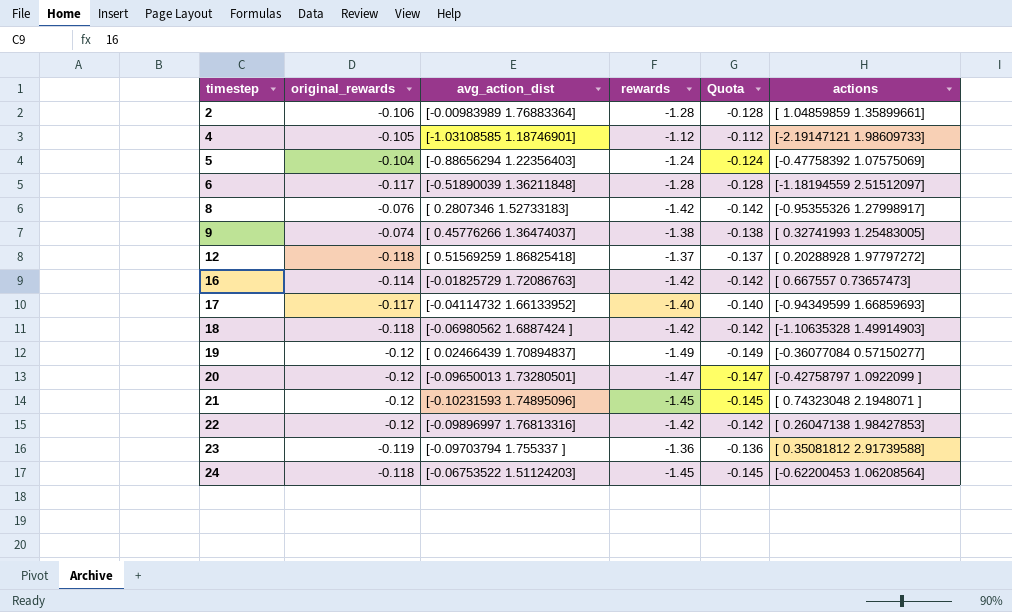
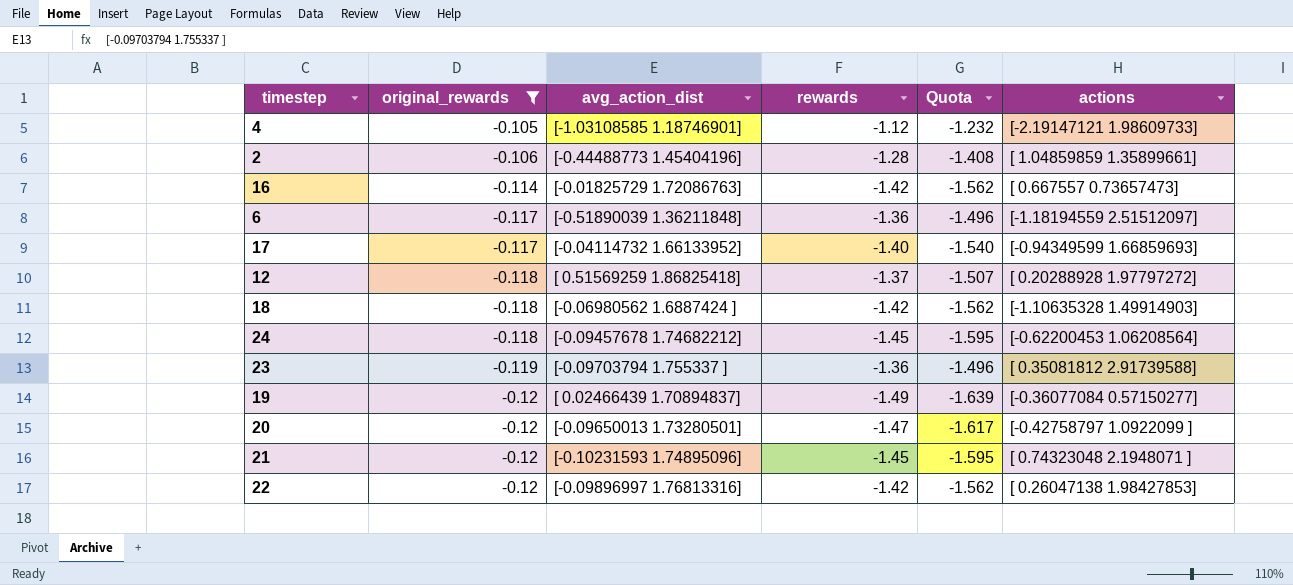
filter: none -> original_rewards <= -0.105
row order: timestep ascending -> original_rewards descending
column Quota | formula: [rewards] * 0.1 -> [rewards] * 1.1
2 | avg_action_dist: [-0.00983989 1.76883364] -> [-0.44488773 1.45404196]
6 | rewards: -1.28 -> -1.36
24 | avg_action_dist: [-0.06753522 1.51124203] -> [-0.09457678 1.74682212]

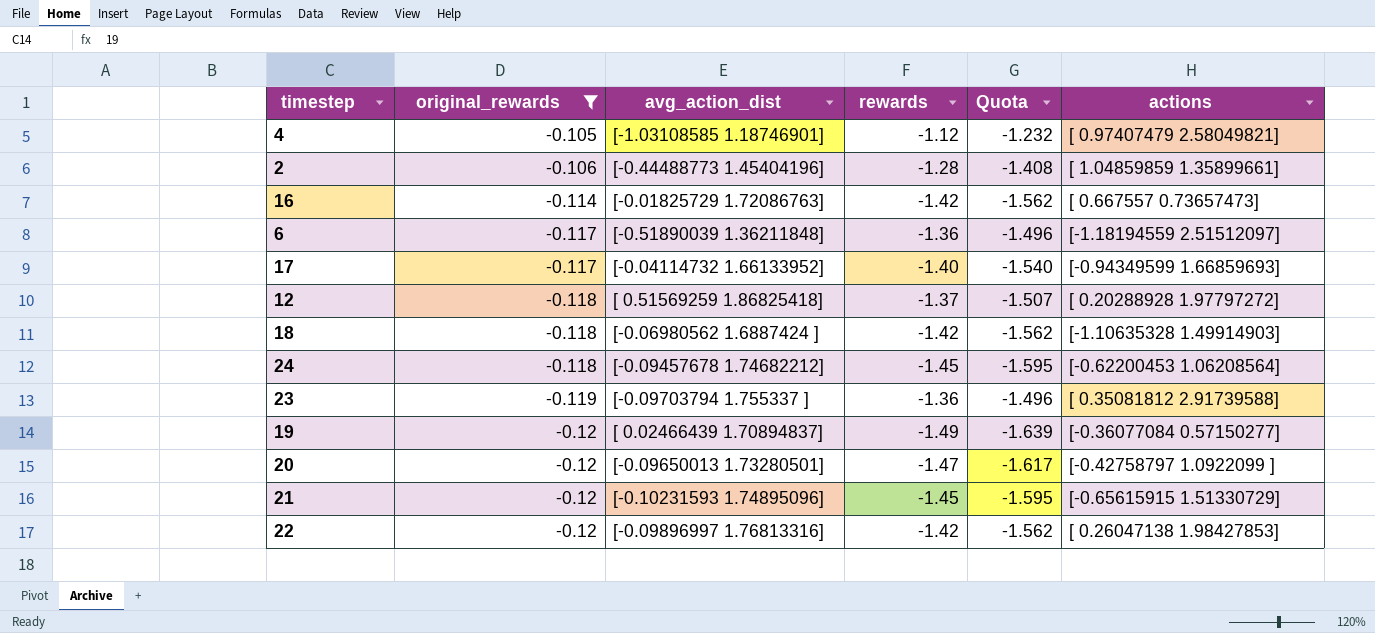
4 | actions: [-2.19147121 1.98609733] -> [ 0.97407479 2.58049821]
21 | actions: [ 0.74323048 2.1948071 ] -> [-0.65615915 1.51330729]

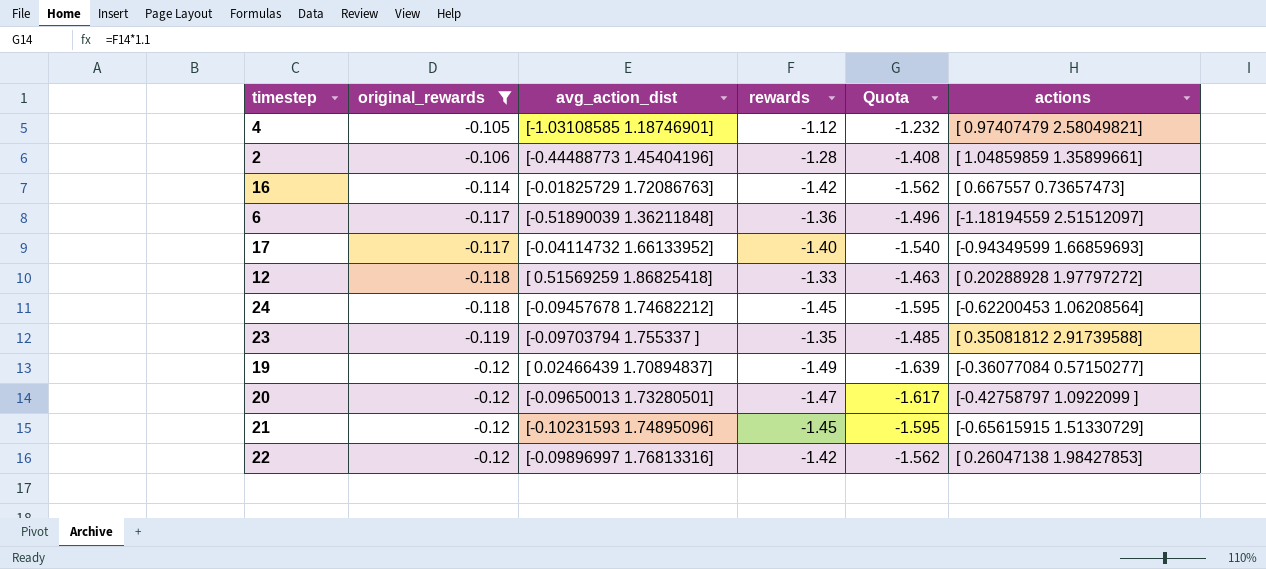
row 18: -0.118 | [-0.06980562 1.6887424 ] | -1.42 | -1.562 | [-1.10635328 1.49914903] -> none
12 | rewards: -1.37 -> -1.33
12 | Quota: -1.507 -> -1.463
23 | rewards: -1.36 -> -1.35
23 | Quota: -1.496 -> -1.485

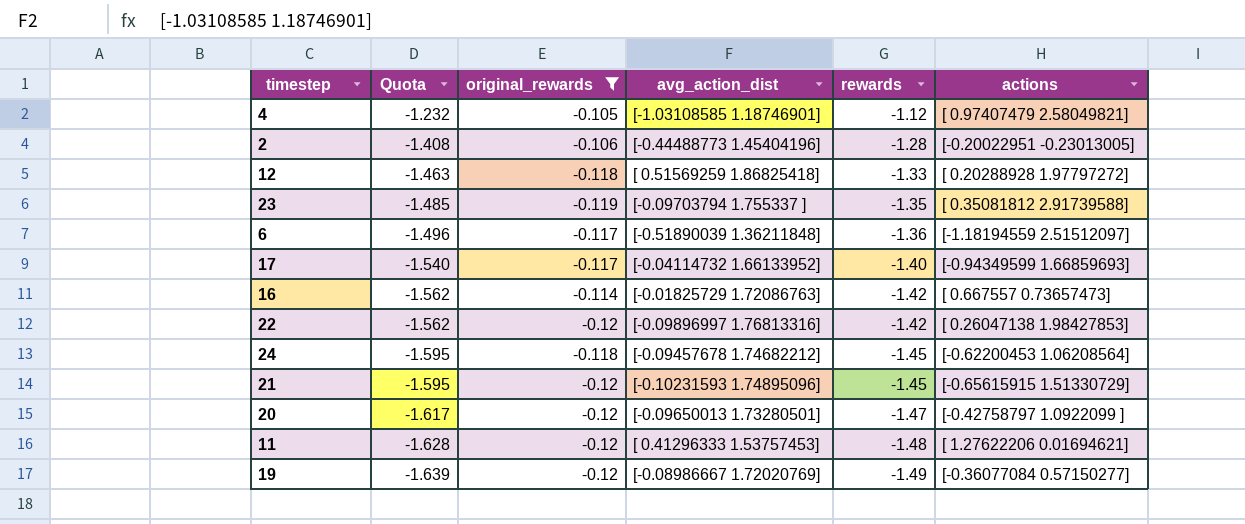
row order: original_rewards descending -> Quota descending
column Quota | position: 5 -> 2
2 | actions: [ 1.04859859 1.35899661] -> [-0.20022951 -0.23013005]
row 11: none -> -1.628 | -0.12 | [ 0.41296333 1.53757453] | -1.48 | [ 1.27622206 0.01694621]
19 | avg_action_dist: [ 0.02466439 1.70894837] -> [-0.08986667 1.72020769]

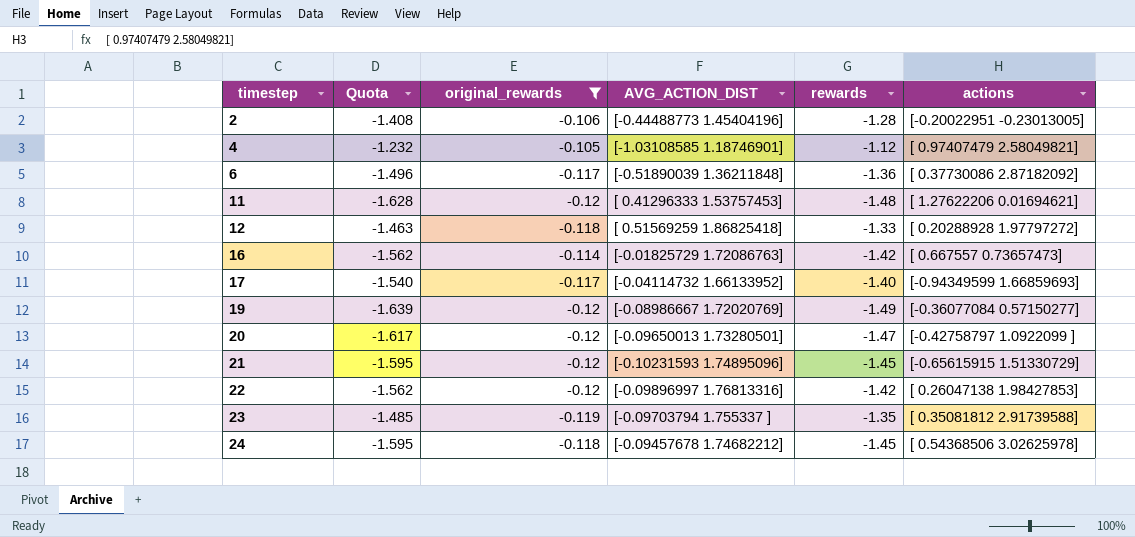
row order: Quota descending -> timestep ascending
column name: avg_action_dist -> AVG_ACTION_DIST
6 | actions: [-1.18194559 2.51512097] -> [ 0.37730086 2.87182092]
24 | actions: [-0.62200453 1.06208564] -> [ 0.54368506 3.02625978]

